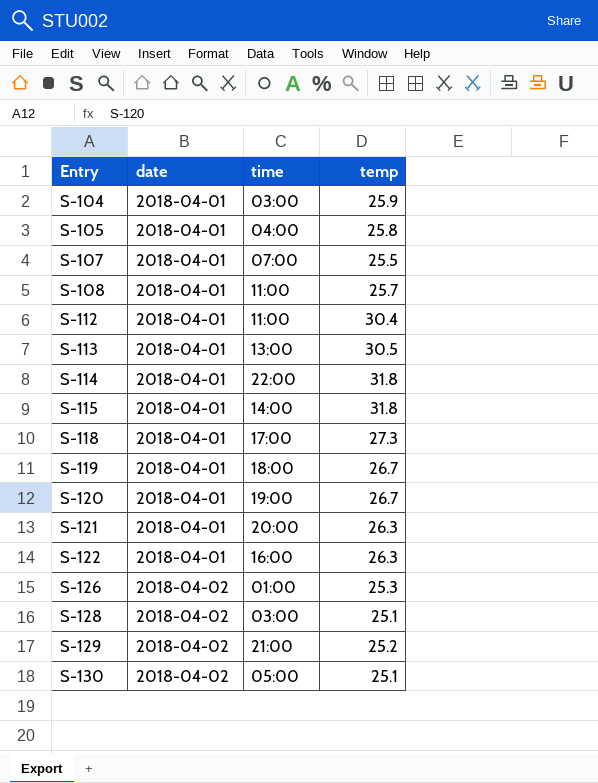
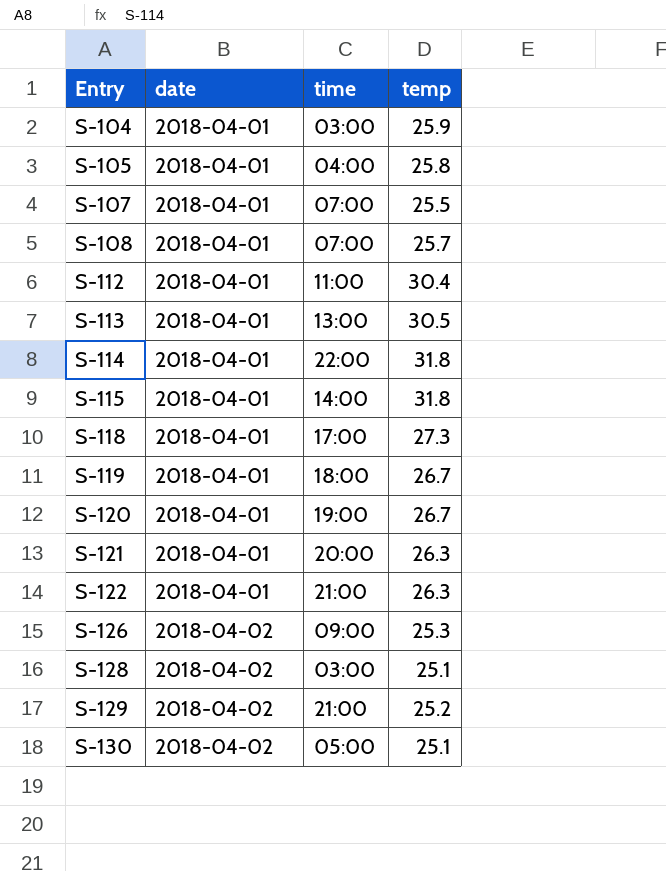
S-108 | time: 11:00 -> 07:00
S-122 | time: 16:00 -> 21:00
S-126 | time: 01:00 -> 09:00

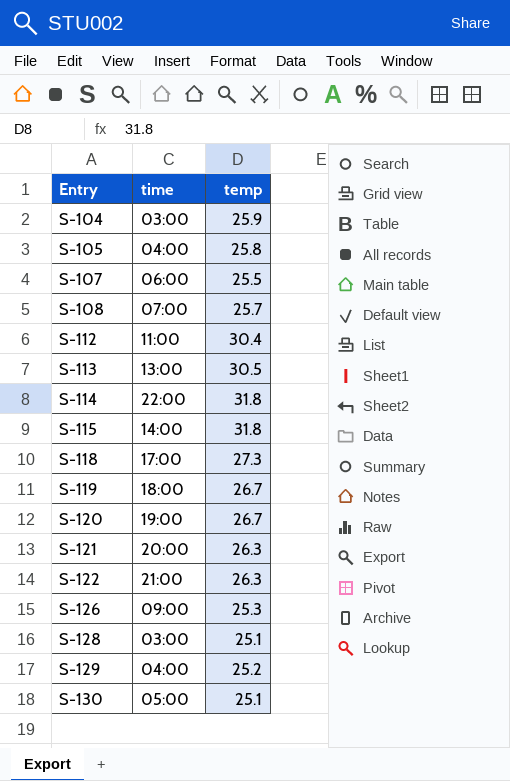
column date | position: 2 -> none
S-107 | time: 07:00 -> 06:00
S-129 | time: 21:00 -> 04:00

